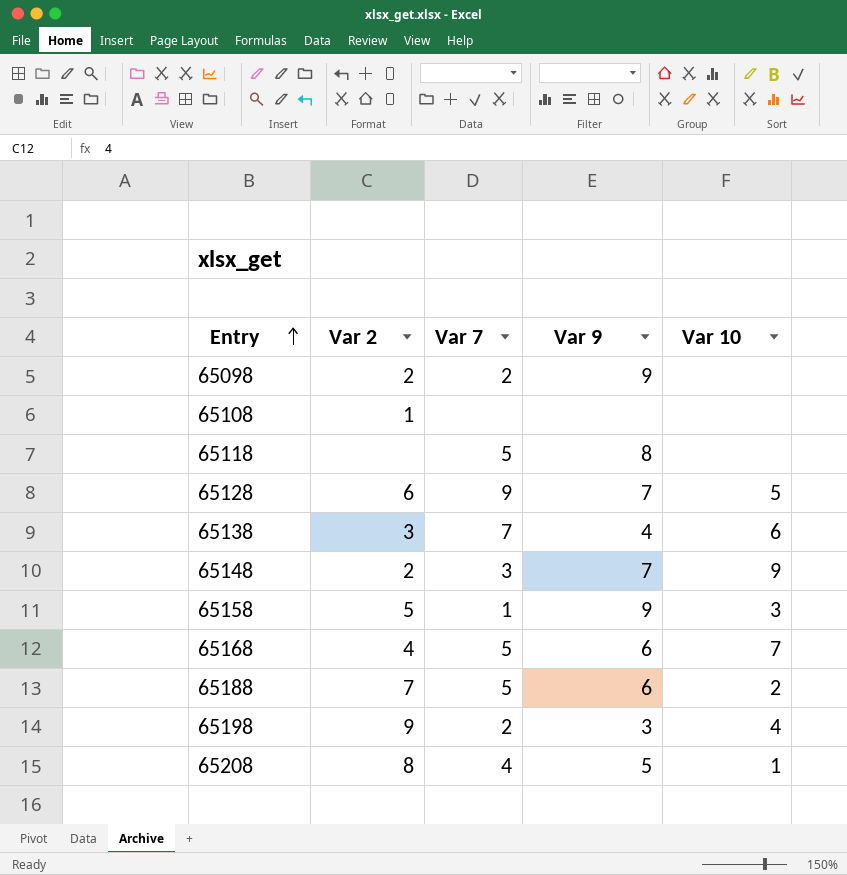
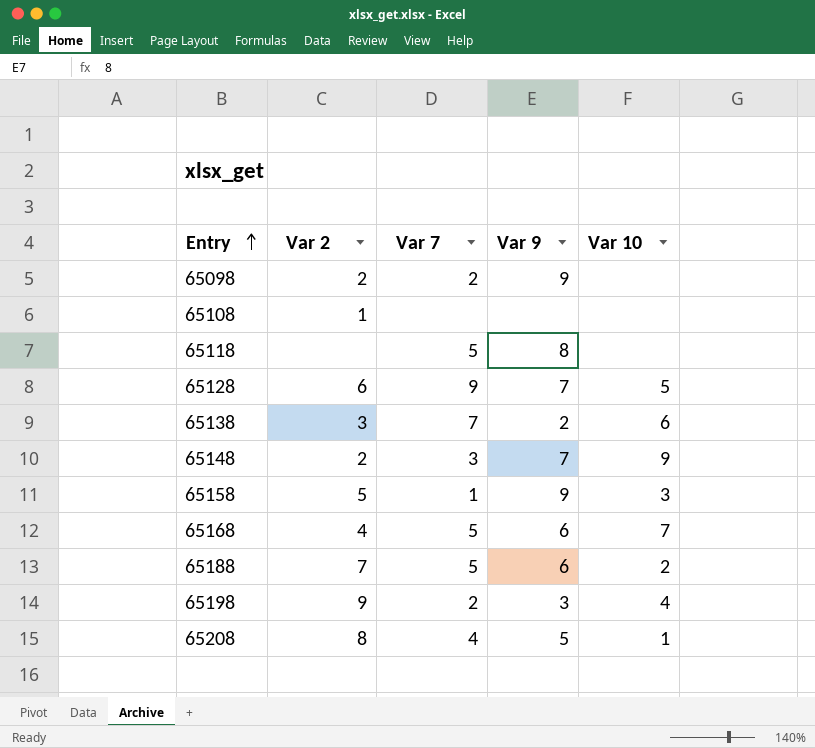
65138 | Var 9: 4 -> 2

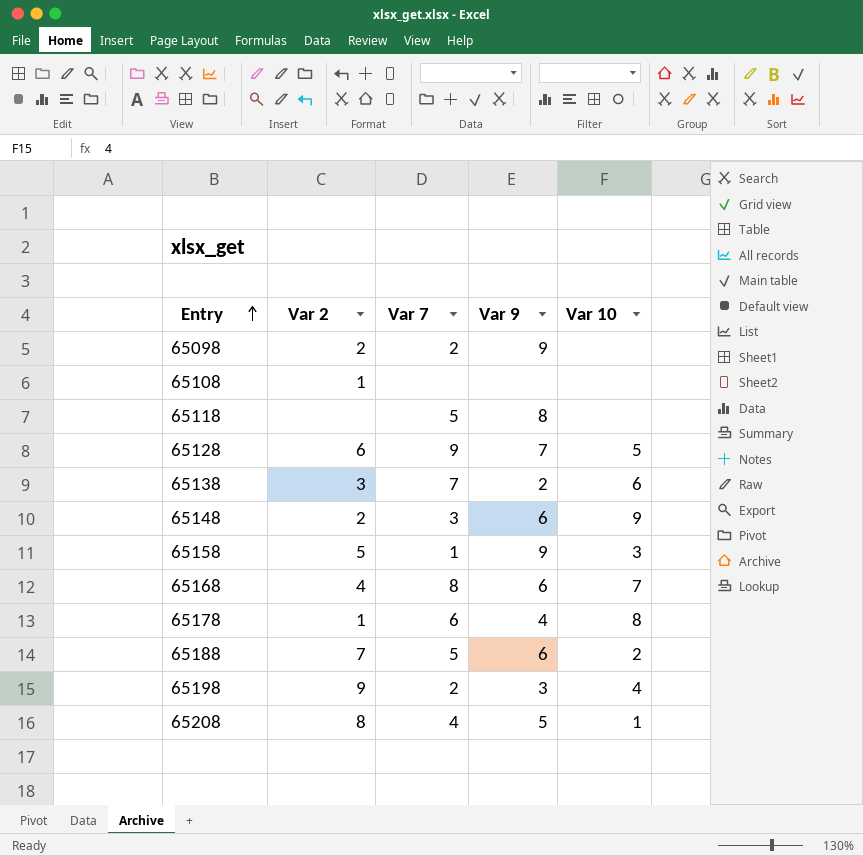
65148 | Var 9: 7 -> 6
65168 | Var 7: 5 -> 8
row 65178: none -> 1 | 6 | 4 | 8

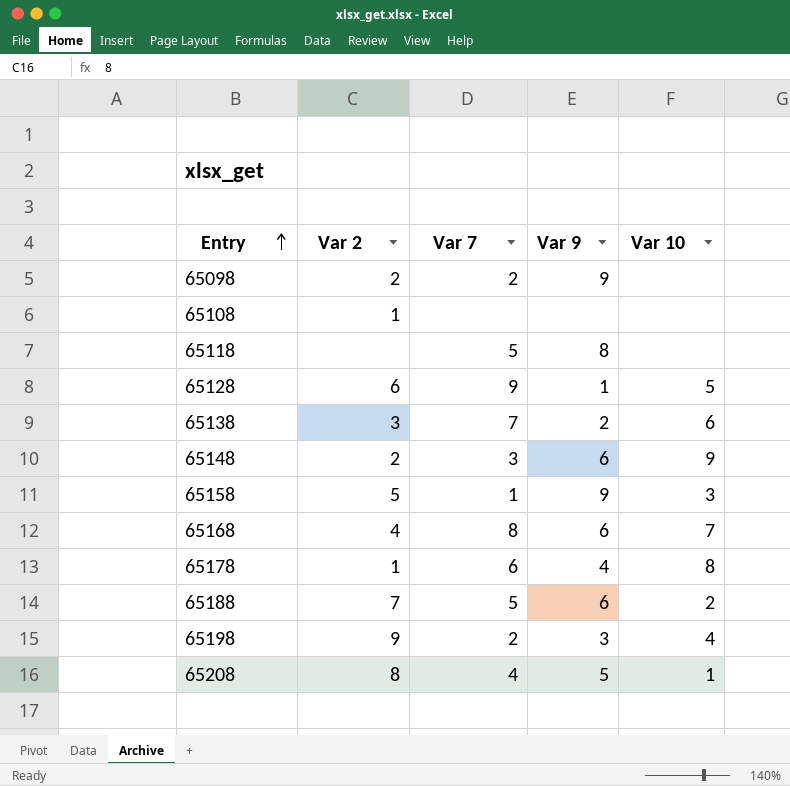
65128 | Var 9: 7 -> 1

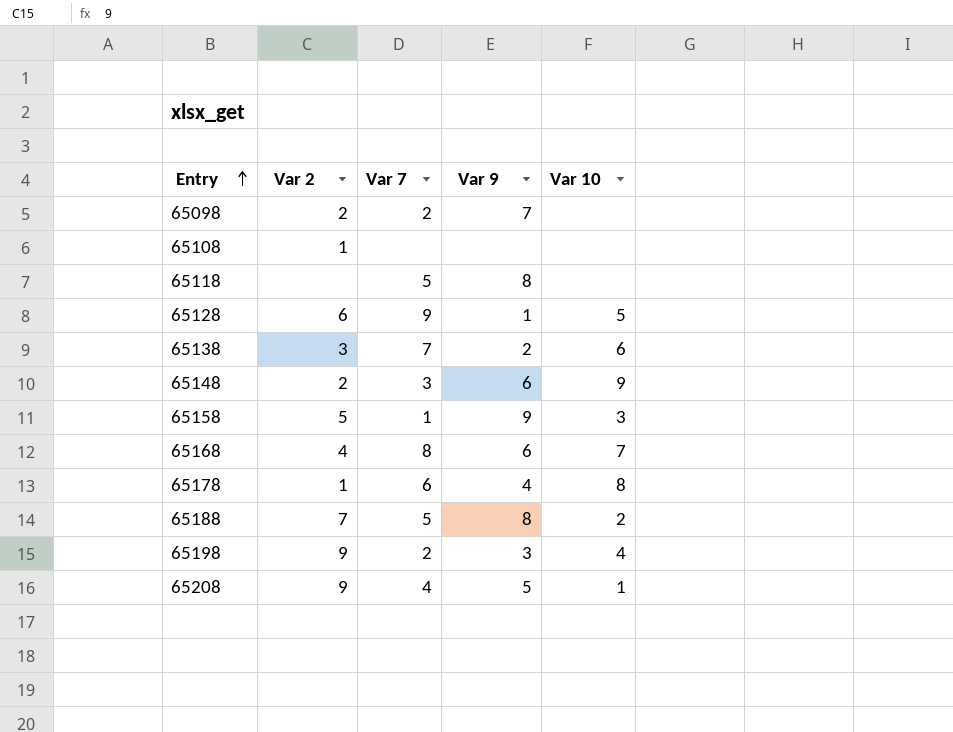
65098 | Var 9: 9 -> 7
65188 | Var 9: 6 -> 8
65208 | Var 2: 8 -> 9

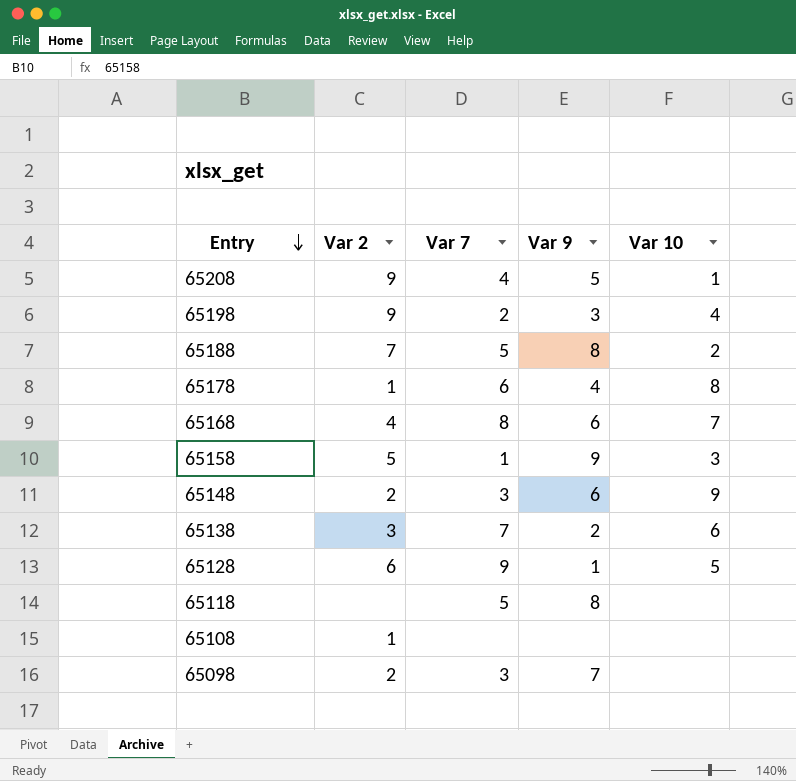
row order: Entry ascending -> Entry descending
65098 | Var 7: 2 -> 3

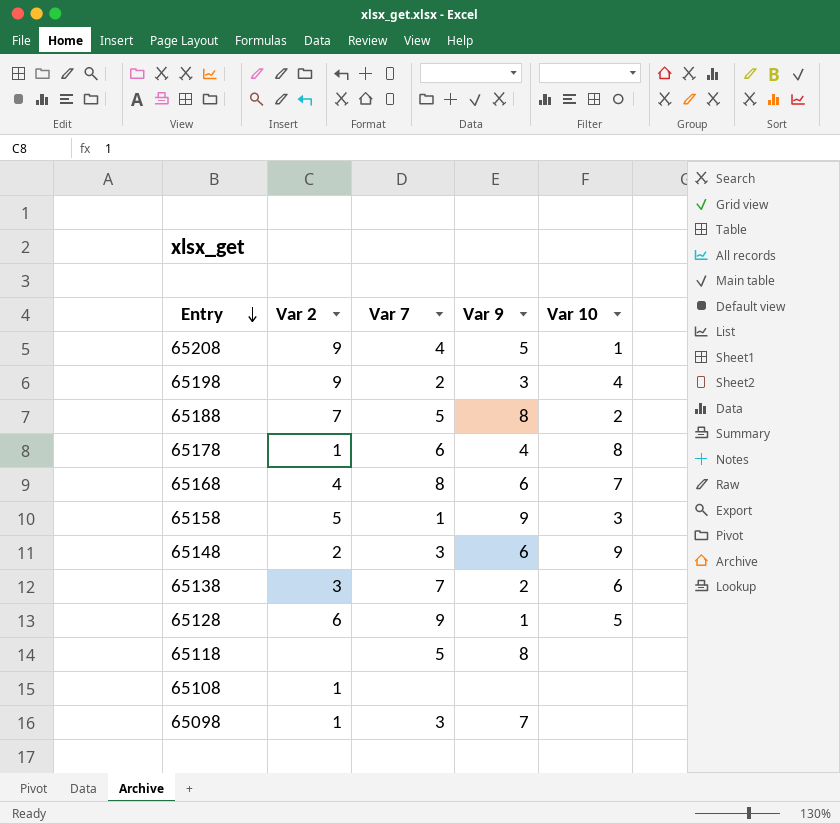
65098 | Var 2: 2 -> 1

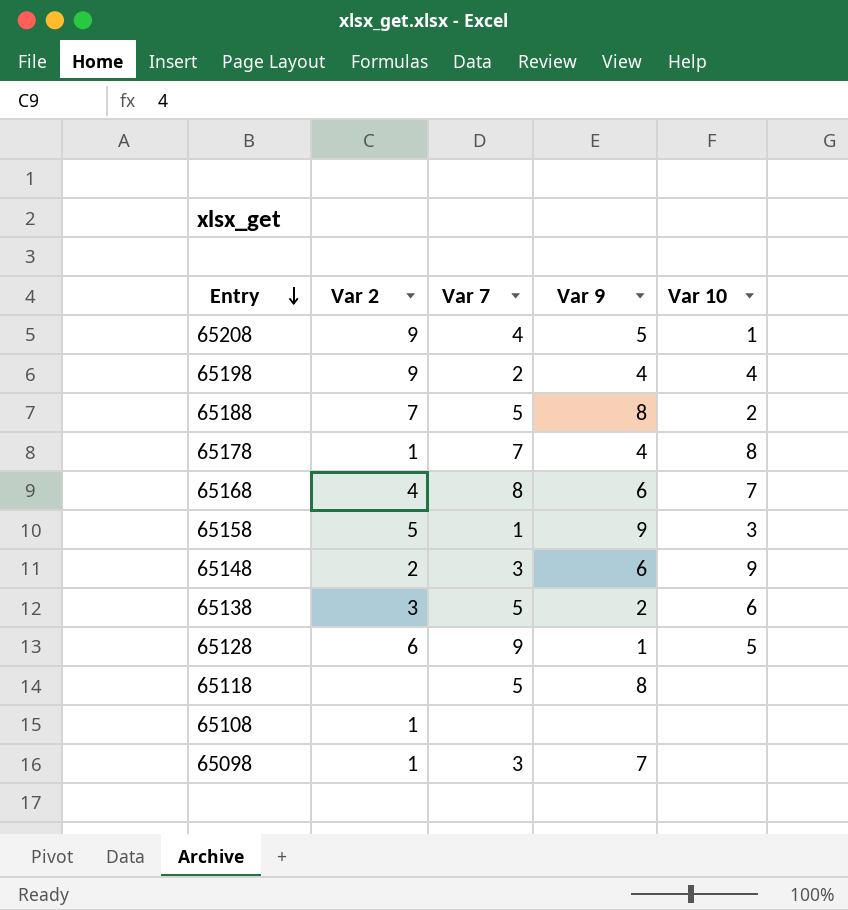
65198 | Var 9: 3 -> 4
65178 | Var 7: 6 -> 7
65138 | Var 7: 7 -> 5

